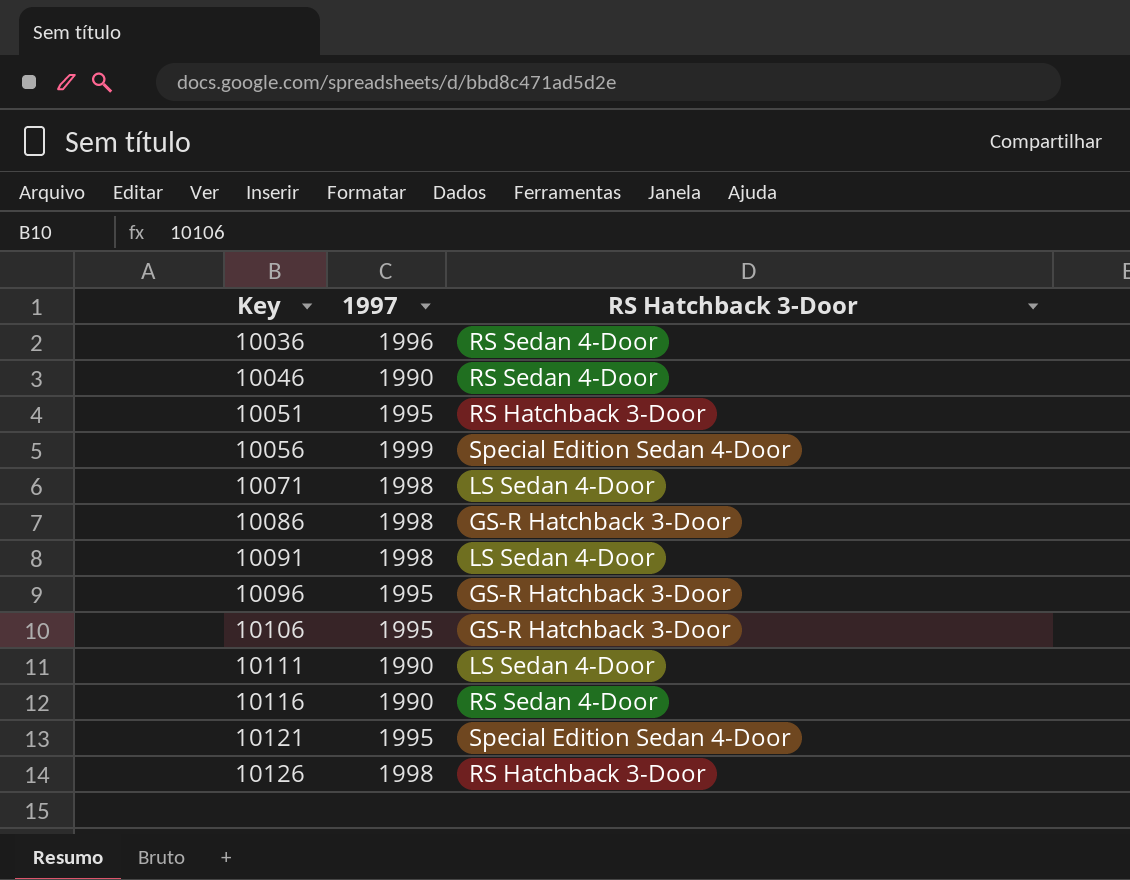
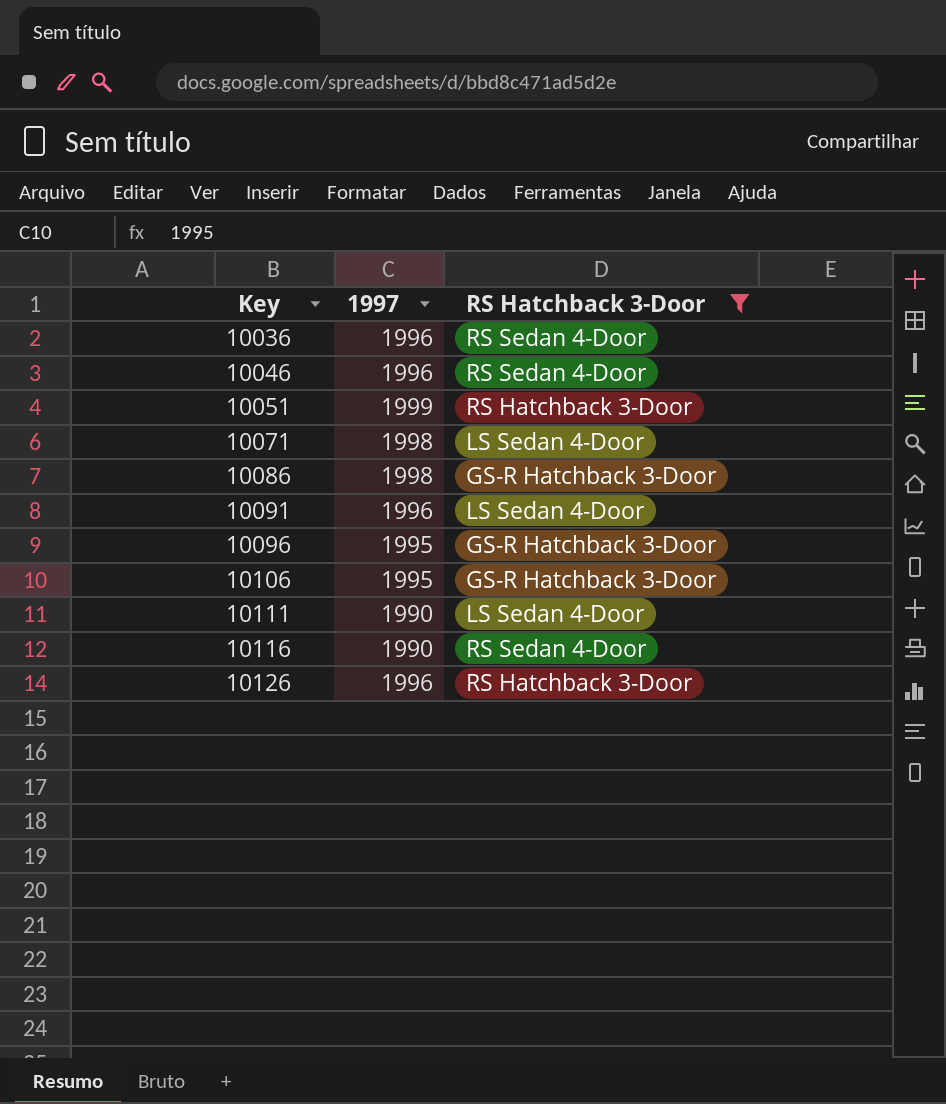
filter: none -> RS Hatchback 3-Door != Special Edition Sedan 4-Door
10046 | 1997: 1990 -> 1996
10051 | 1997: 1995 -> 1999
10091 | 1997: 1998 -> 1996
10126 | 1997: 1998 -> 1996

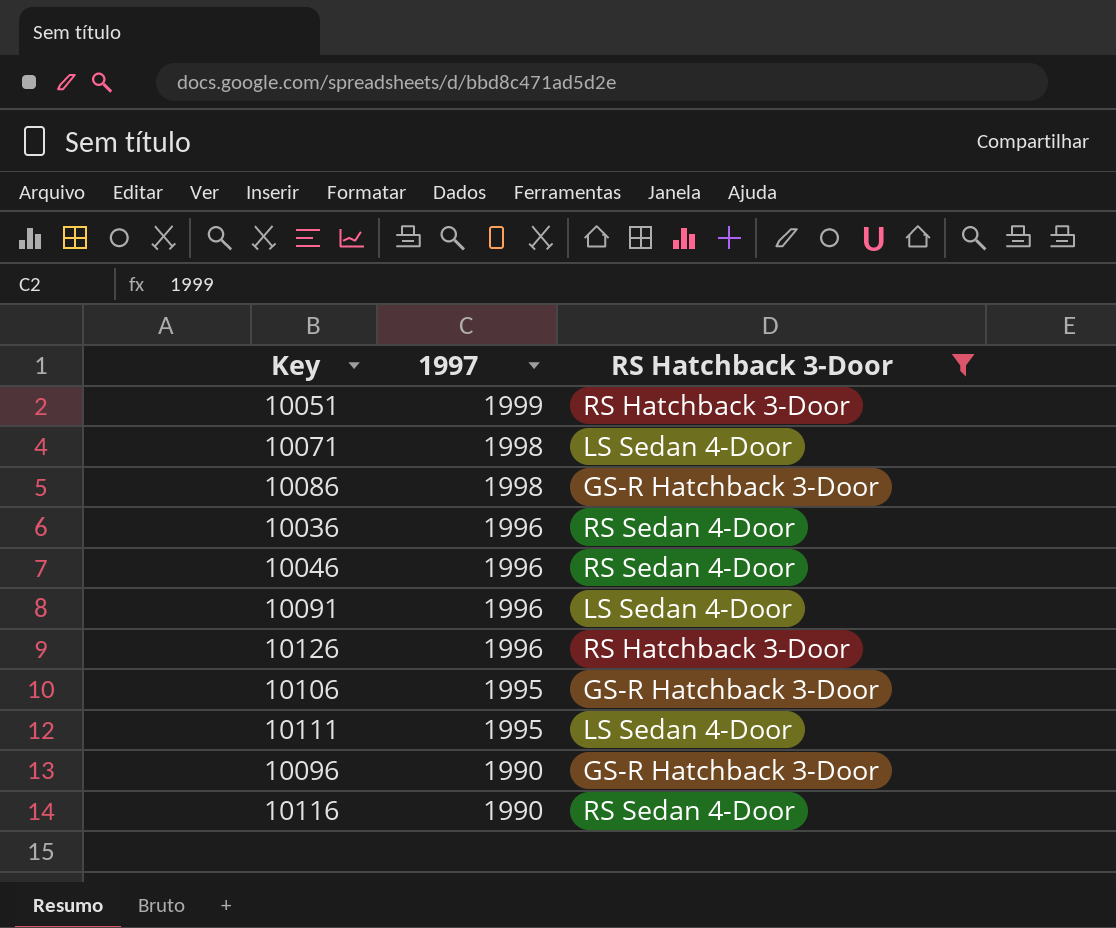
row order: Key ascending -> 1997 descending
10111 | 1997: 1990 -> 1995
10096 | 1997: 1995 -> 1990

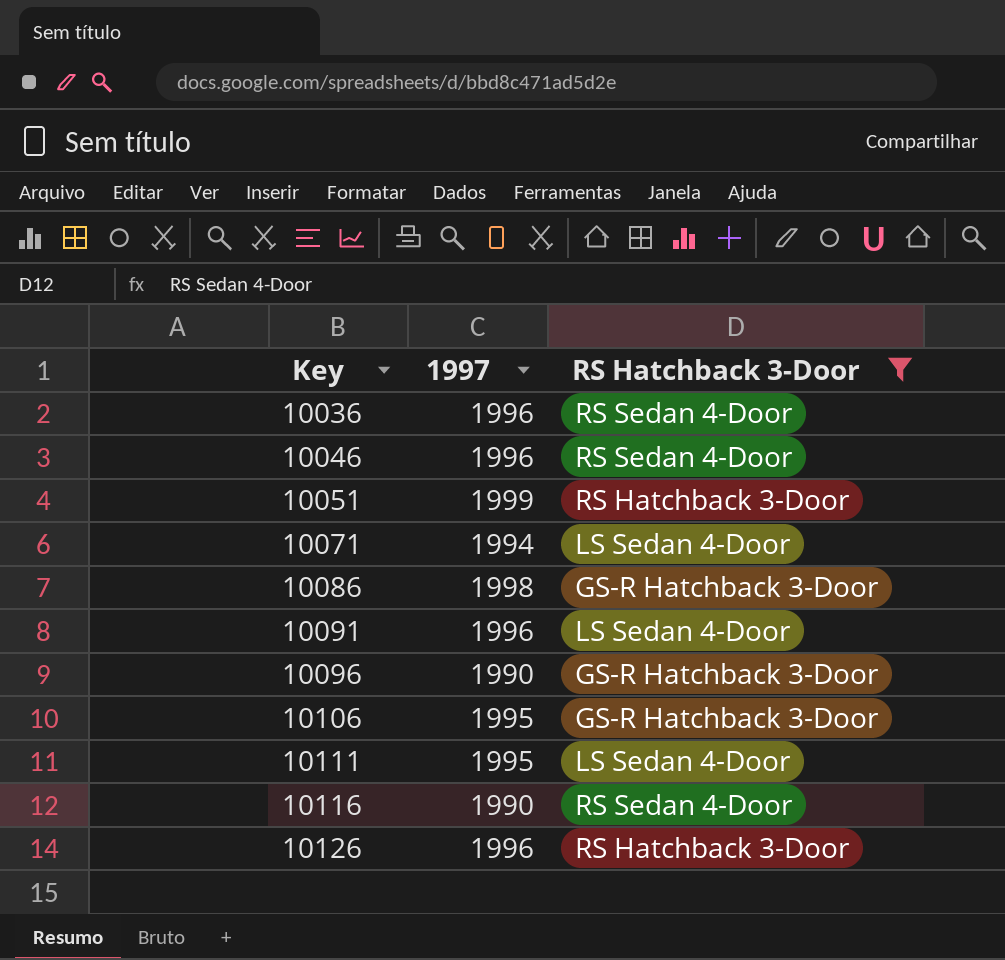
row order: 1997 descending -> Key ascending
10071 | 1997: 1998 -> 1994

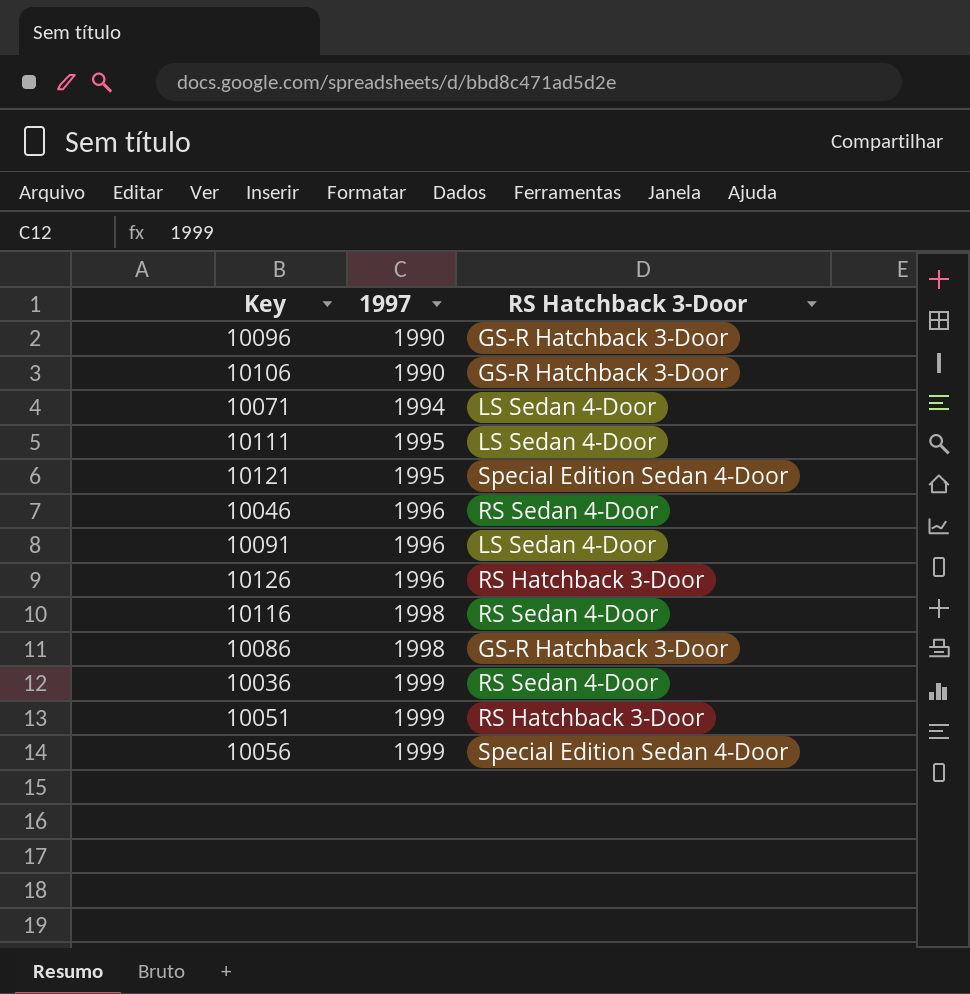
filter: RS Hatchback 3-Door != Special Edition Sedan 4-Door -> none
row order: Key ascending -> 1997 ascending
10106 | 1997: 1995 -> 1990
10116 | 1997: 1990 -> 1998
10036 | 1997: 1996 -> 1999

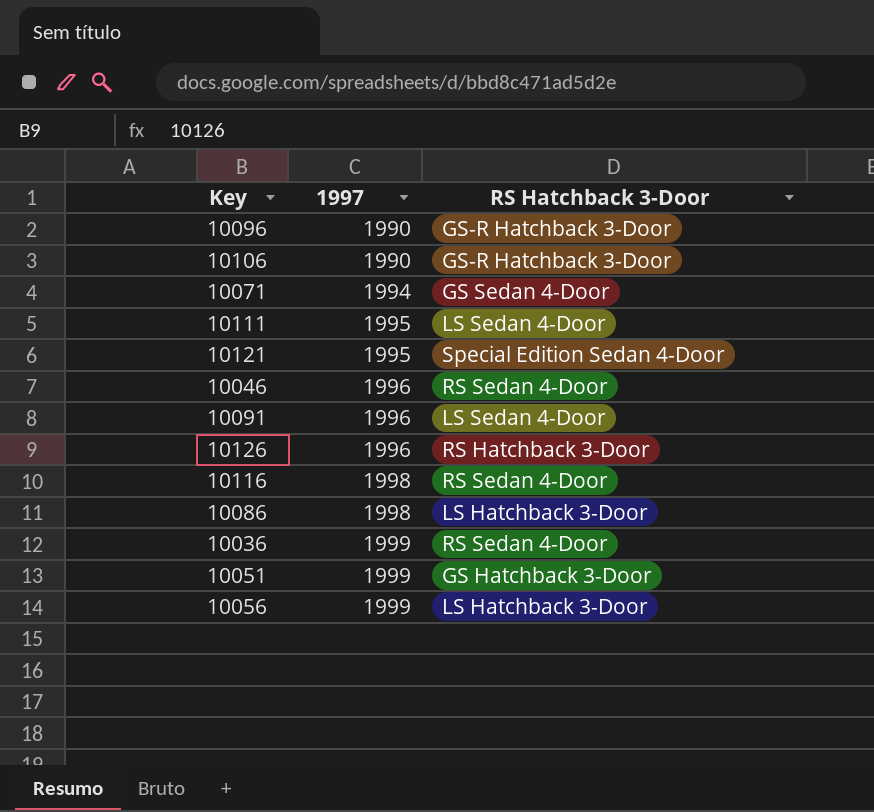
10071 | RS Hatchback 3-Door: LS Sedan 4-Door -> GS Sedan 4-Door
10086 | RS Hatchback 3-Door: GS-R Hatchback 3-Door -> LS Hatchback 3-Door
10051 | RS Hatchback 3-Door: RS Hatchback 3-Door -> GS Hatchback 3-Door
10056 | RS Hatchback 3-Door: Special Edition Sedan 4-Door -> LS Hatchback 3-Door

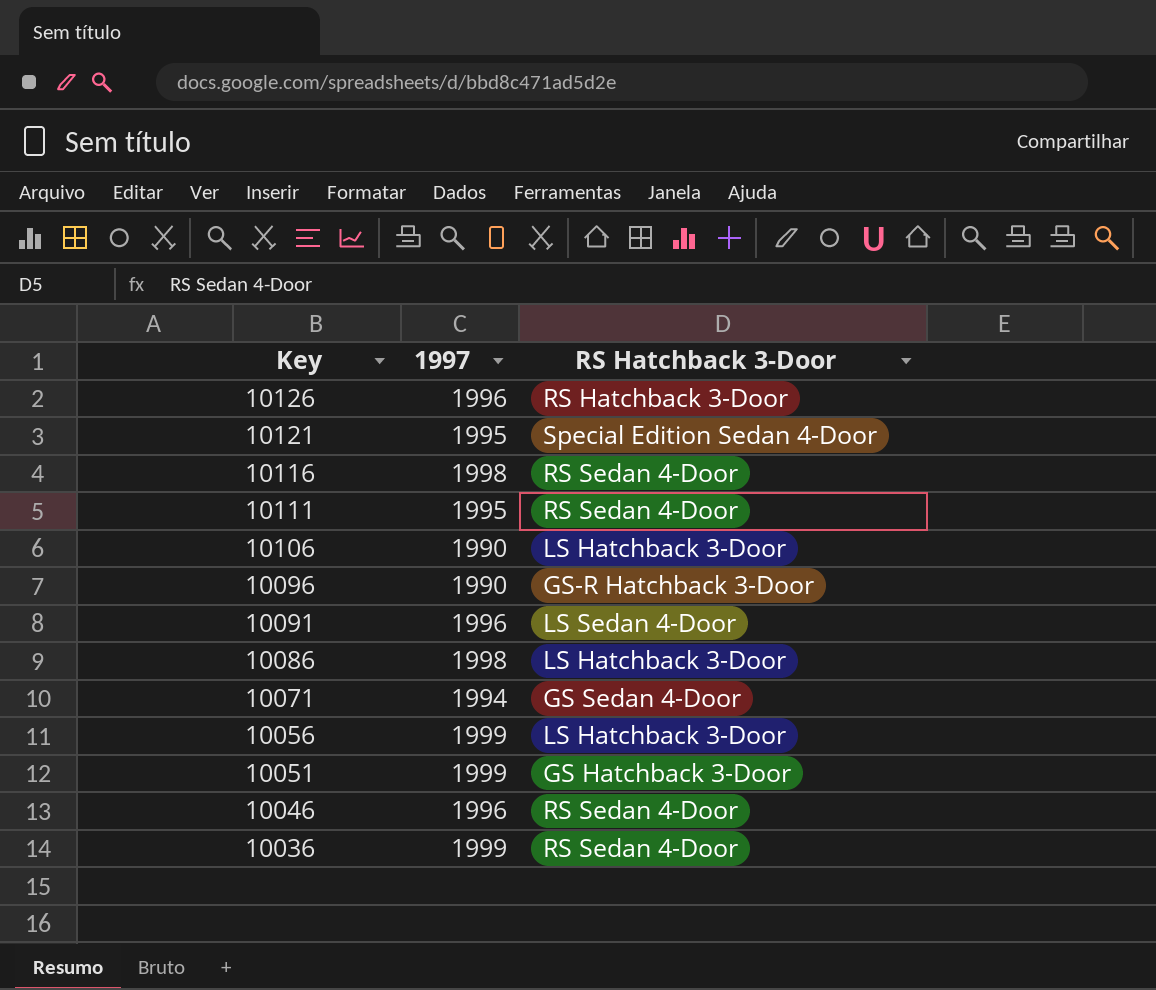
row order: 1997 ascending -> Key descending
10111 | RS Hatchback 3-Door: LS Sedan 4-Door -> RS Sedan 4-Door
10106 | RS Hatchback 3-Door: GS-R Hatchback 3-Door -> LS Hatchback 3-Door

